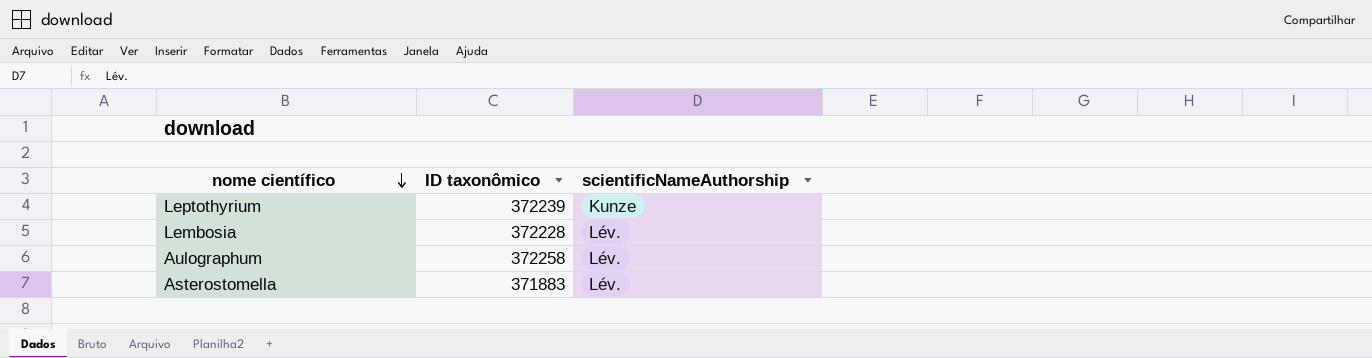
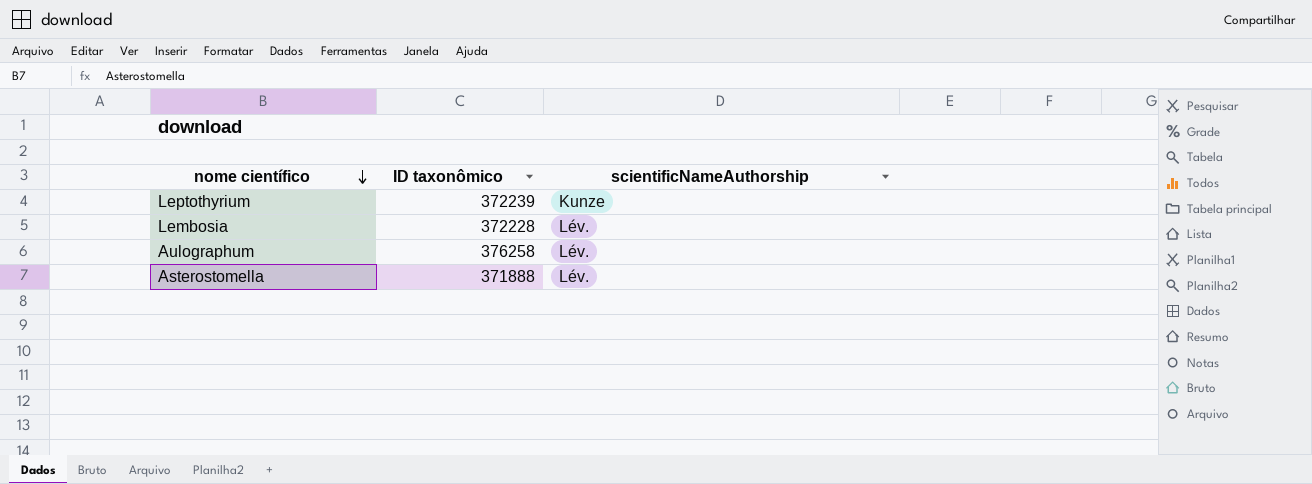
Aulographum | ID taxonômico: 372258 -> 376258
Asterostomella | ID taxonômico: 371883 -> 371888

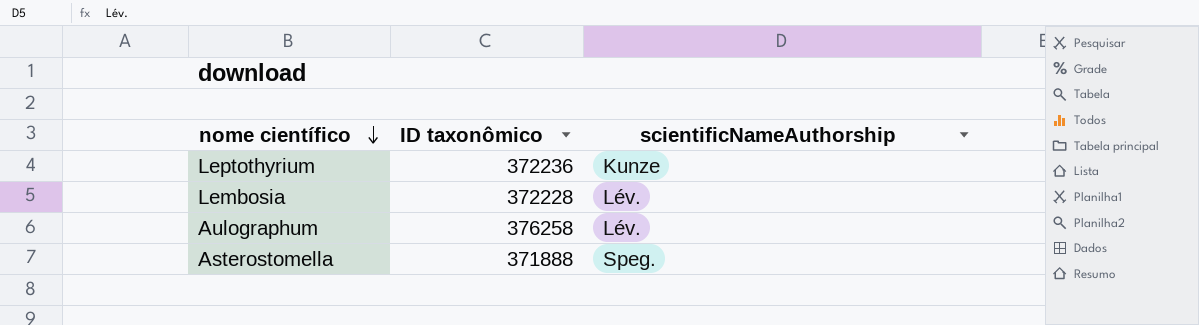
Leptothyrium | ID taxonômico: 372239 -> 372236
Asterostomella | scientificNameAuthorship: Lév. -> Speg.

